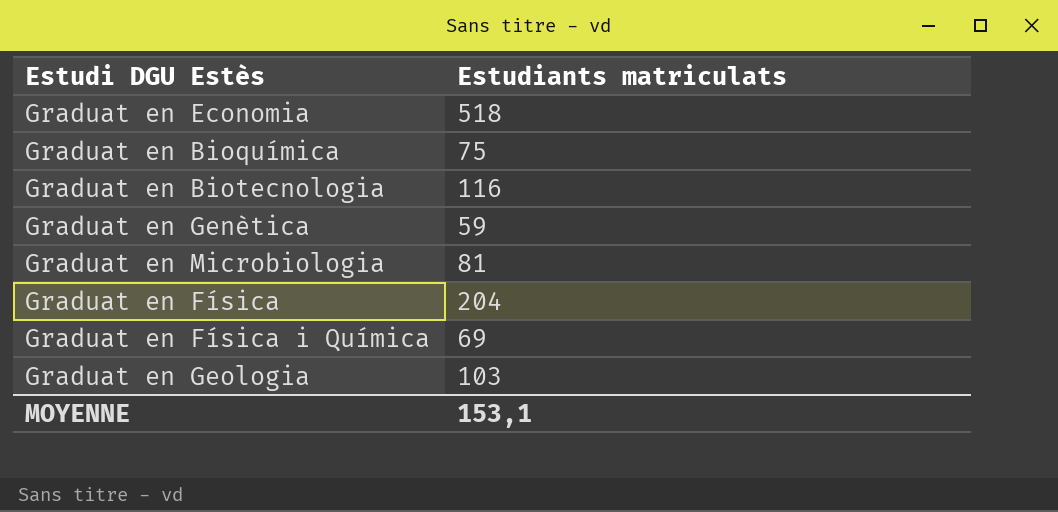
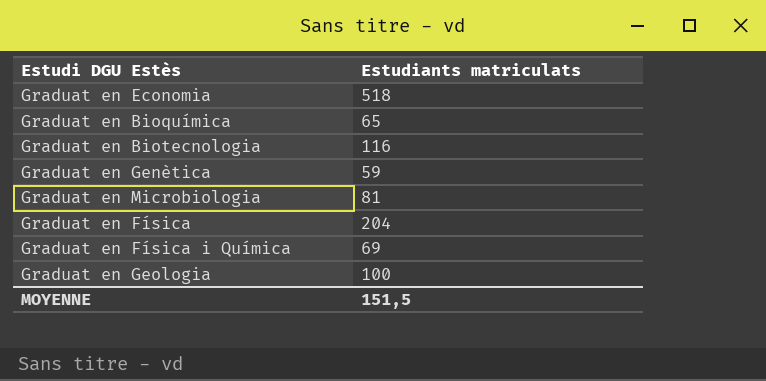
Graduat en Bioquímica | Estudiants matriculats: 75 -> 65
Graduat en Geologia | Estudiants matriculats: 103 -> 100
MOYENNE | Estudiants matriculats: 153,1 -> 151,5

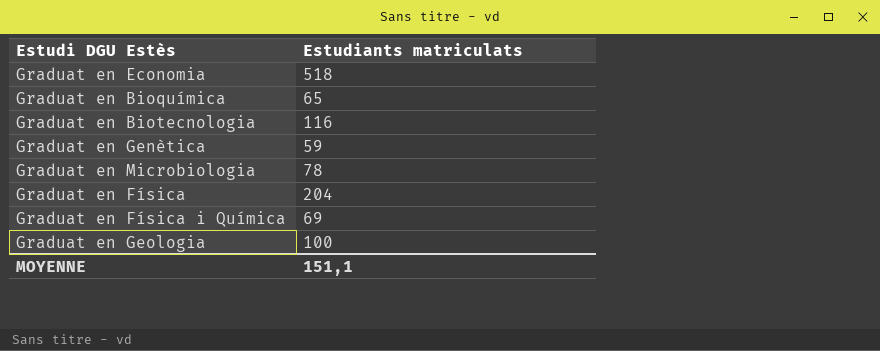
Graduat en Microbiologia | Estudiants matriculats: 81 -> 78
MOYENNE | Estudiants matriculats: 151,5 -> 151,1

